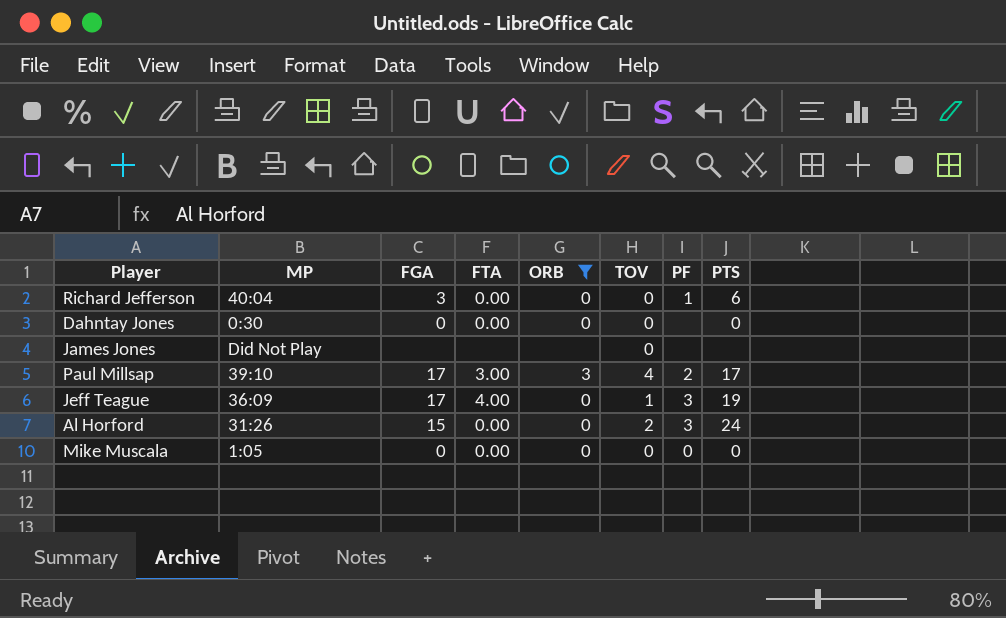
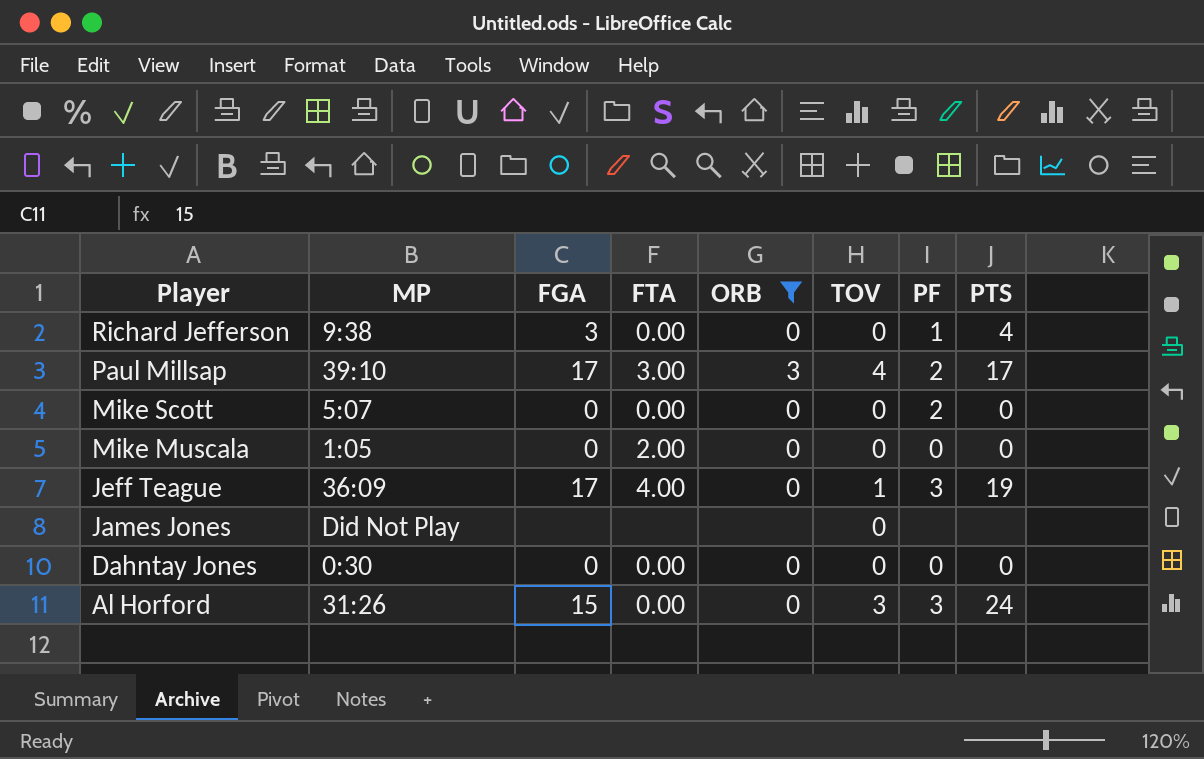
row order: none -> Player descending
Richard Jefferson | MP: 40:04 -> 9:38
Richard Jefferson | PTS: 6 -> 4
row Mike Scott: none -> 5:07 | 0 | 0.00 | 0 | 0 | 2 | 0
Mike Muscala | FTA: 0.00 -> 2.00
Dahntay Jones | PF: none -> 0
Al Horford | TOV: 2 -> 3

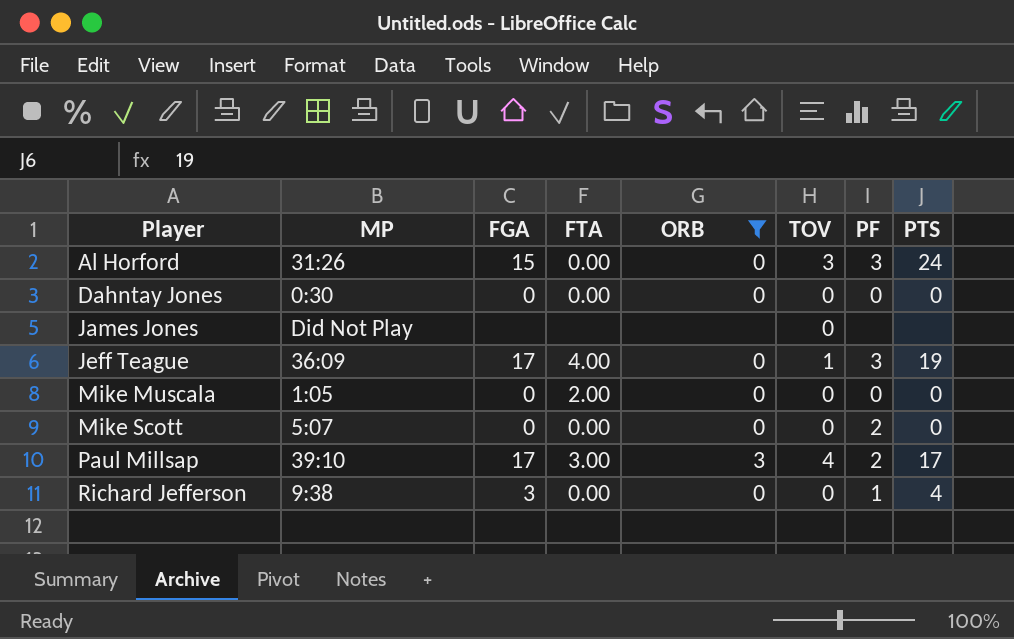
row order: Player descending -> Player ascending

